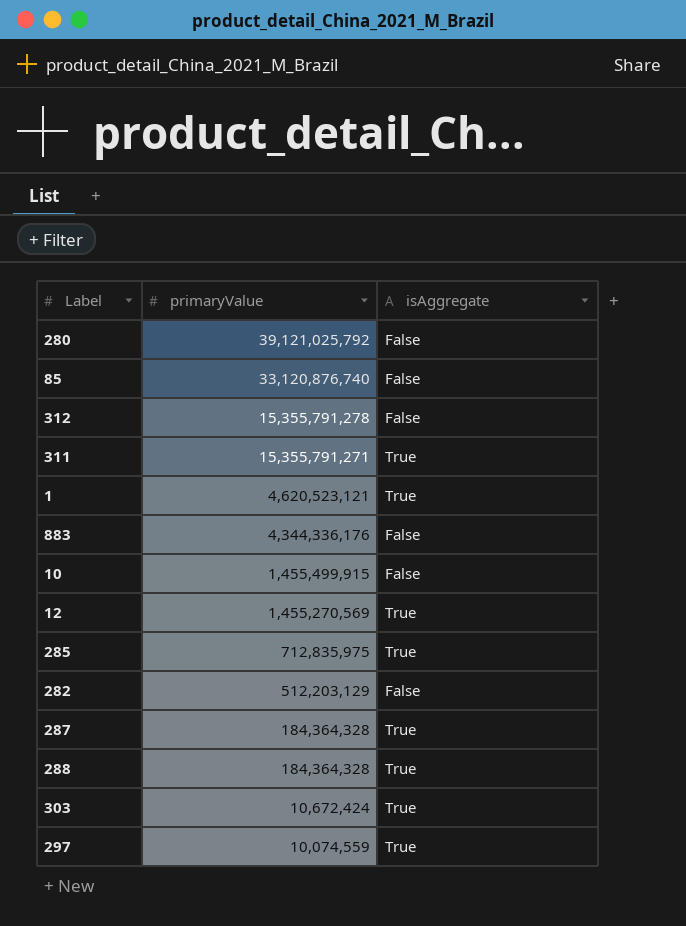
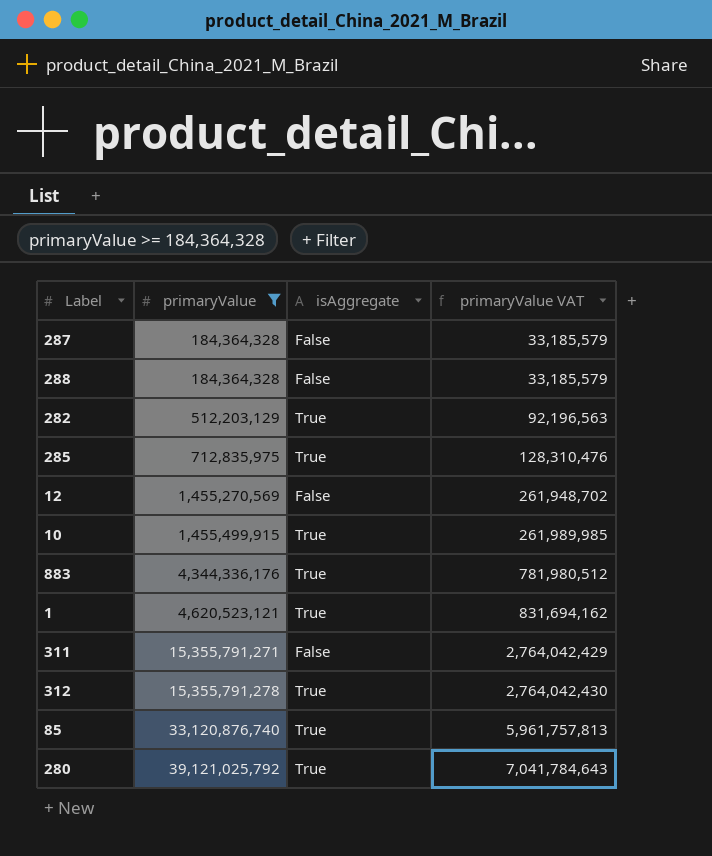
filter: none -> primaryValue >= 184,364,328
row order: primaryValue descending -> primaryValue ascending
column primaryValue VAT | formula: none -> [primaryValue] * 0.18
287 | isAggregate: True -> False
288 | isAggregate: True -> False
282 | isAggregate: False -> True
12 | isAggregate: True -> False
10 | isAggregate: False -> True
883 | isAggregate: False -> True
311 | isAggregate: True -> False
312 | isAggregate: False -> True
85 | isAggregate: False -> True
280 | isAggregate: False -> True

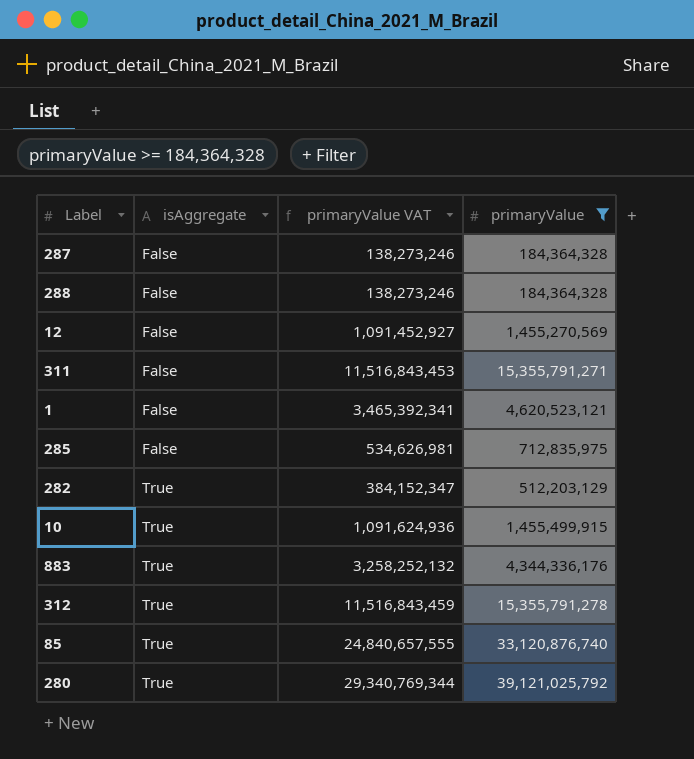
row order: primaryValue ascending -> isAggregate ascending
column primaryValue VAT | formula: [primaryValue] * 0.18 -> [primaryValue] * 0.75
column primaryValue | position: 2 -> 4
1 | isAggregate: True -> False
285 | isAggregate: True -> False

